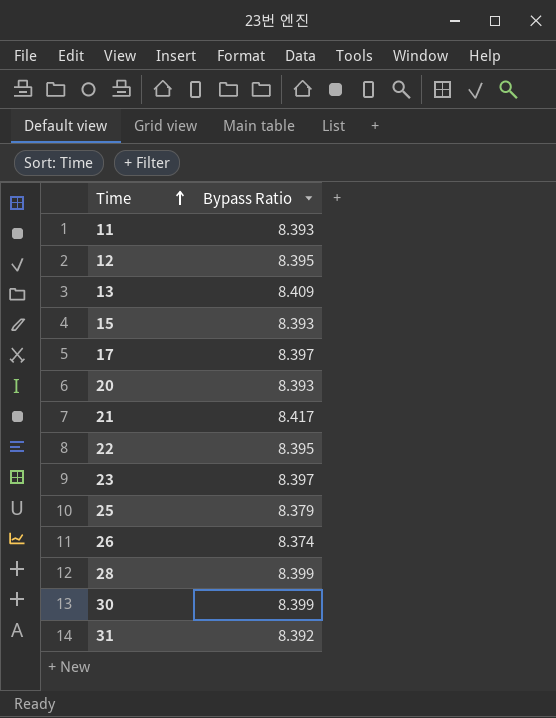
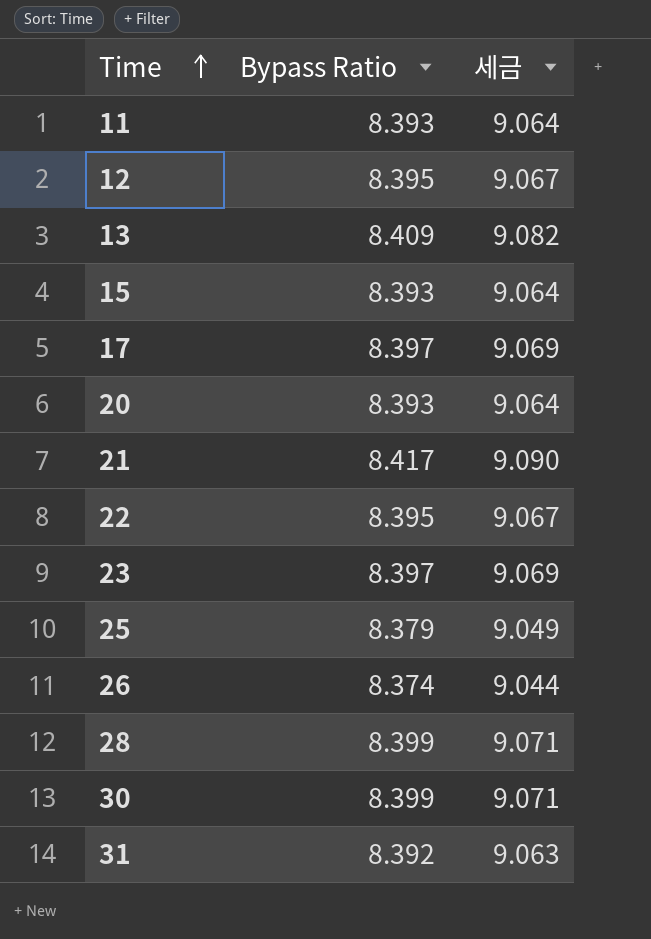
column 세금 | formula: none -> [Bypass Ratio] * 1.08

